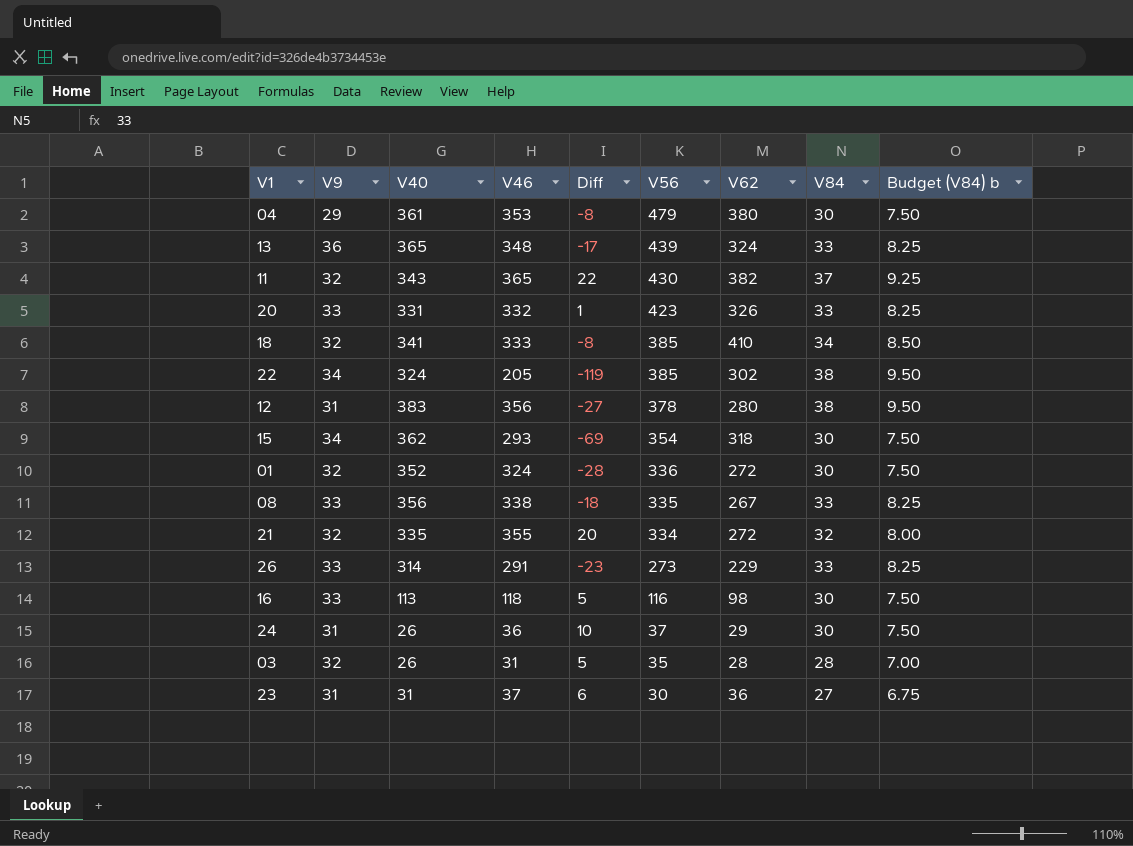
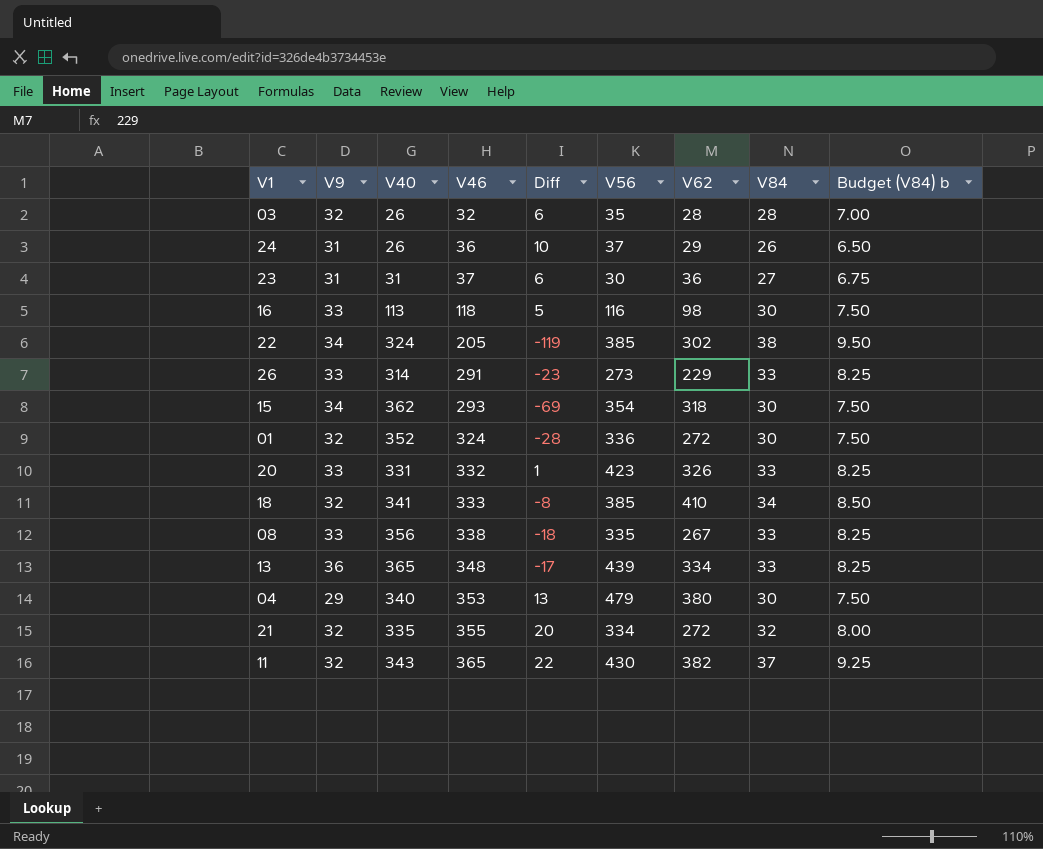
row order: V56 descending -> V46 ascending
row 12: 31 | 383 | 356 | -27 | 378 | 280 | 38 | 9.50 -> none
03 | V46: 31 -> 32
03 | Diff: 5 -> 6
24 | V84: 30 -> 26
24 | Budget (V84) b: 7.50 -> 6.50
13 | V62: 324 -> 334
04 | V40: 361 -> 340
04 | Diff: -8 -> 13

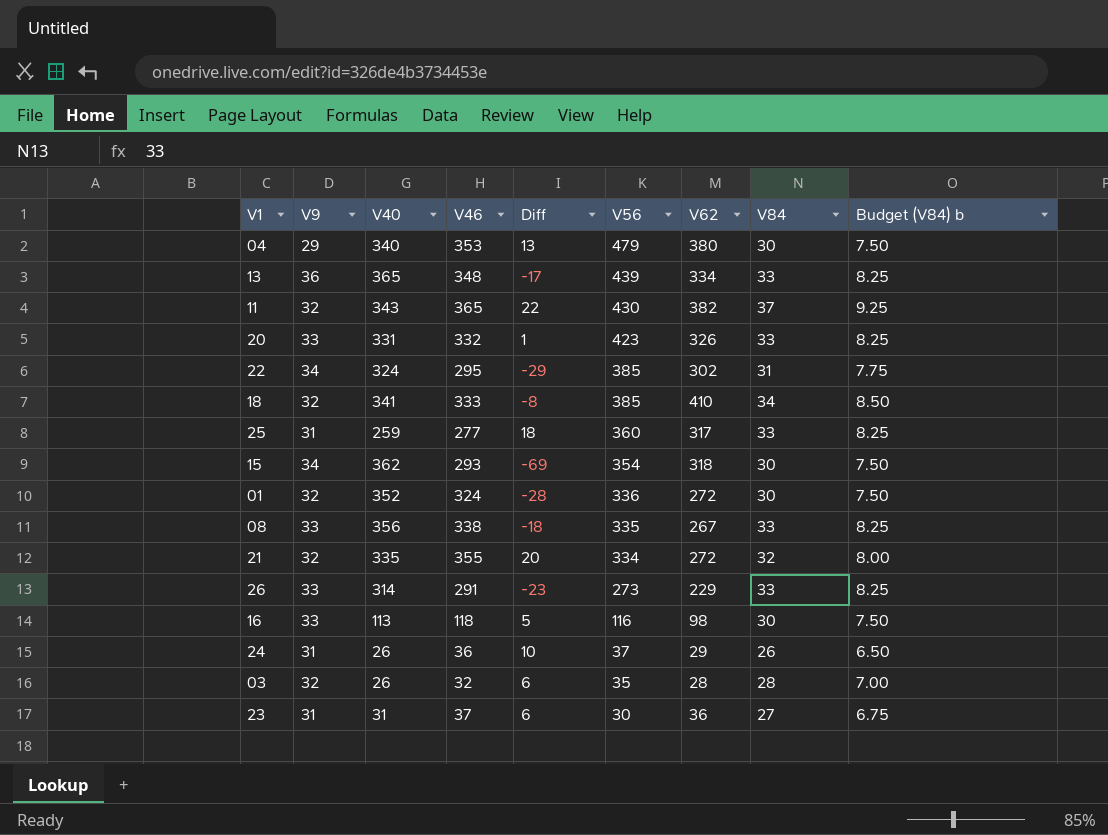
row order: V46 ascending -> V56 descending
22 | V46: 205 -> 295
22 | Diff: -119 -> -29
22 | V84: 38 -> 31
22 | Budget (V84) b: 9.50 -> 7.75
row 25: none -> 31 | 259 | 277 | 18 | 360 | 317 | 33 | 8.25

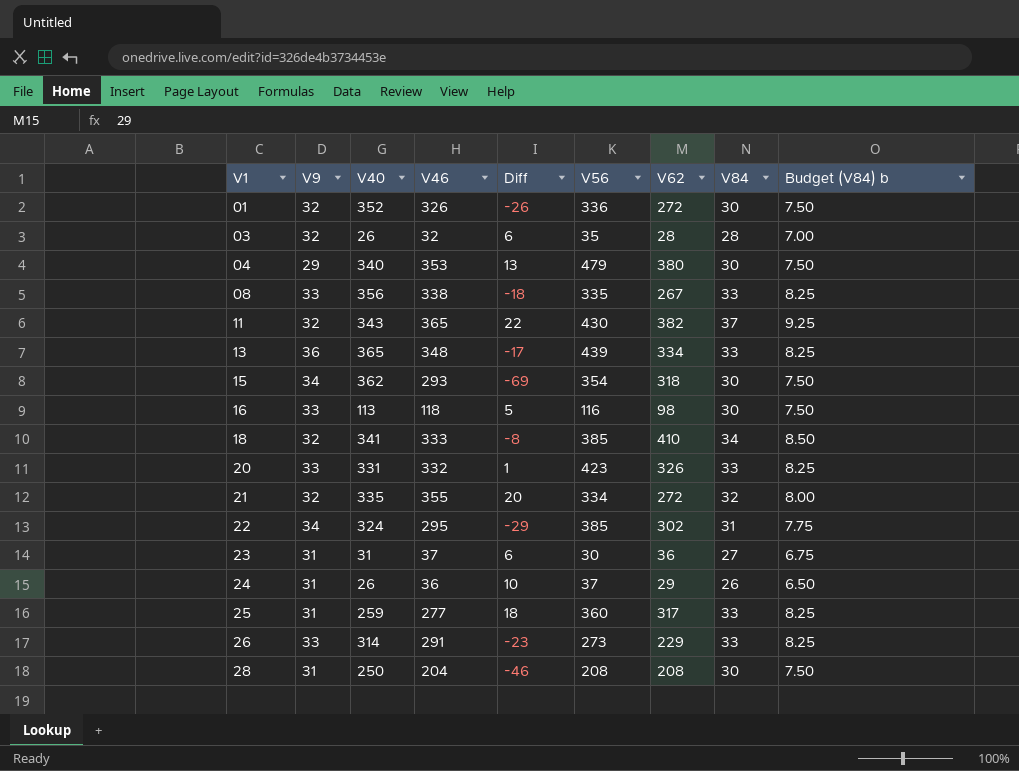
row order: V56 descending -> V1 ascending
01 | V46: 324 -> 326
01 | Diff: -28 -> -26
row 28: none -> 31 | 250 | 204 | -46 | 208 | 208 | 30 | 7.50

